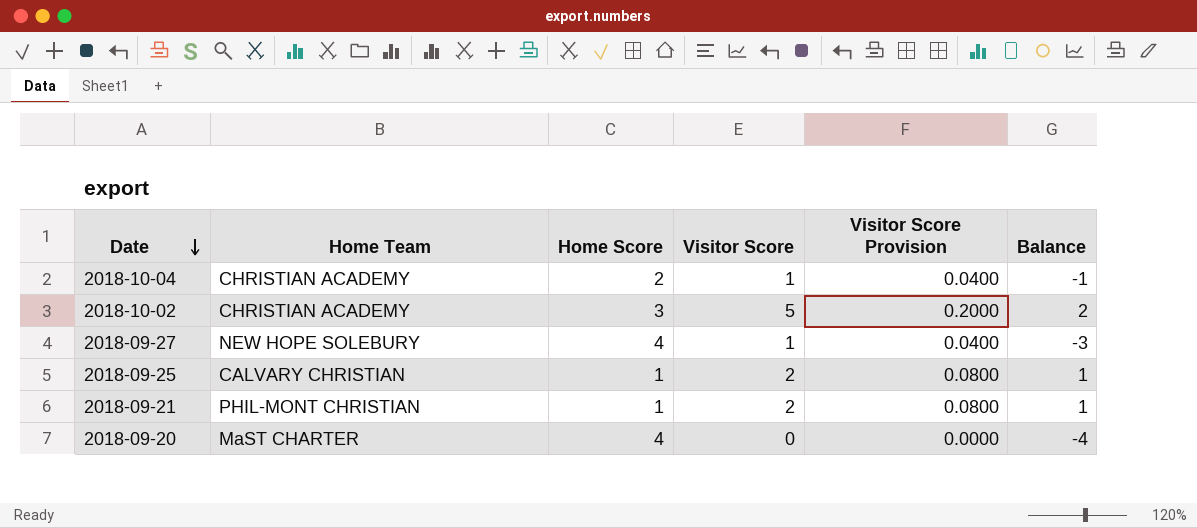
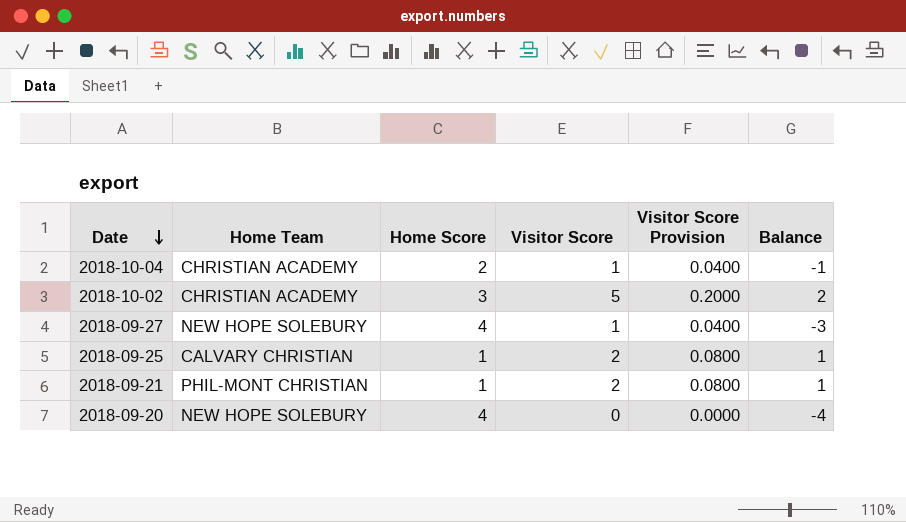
2018-09-20 | Home Team: MaST CHARTER -> NEW HOPE SOLEBURY

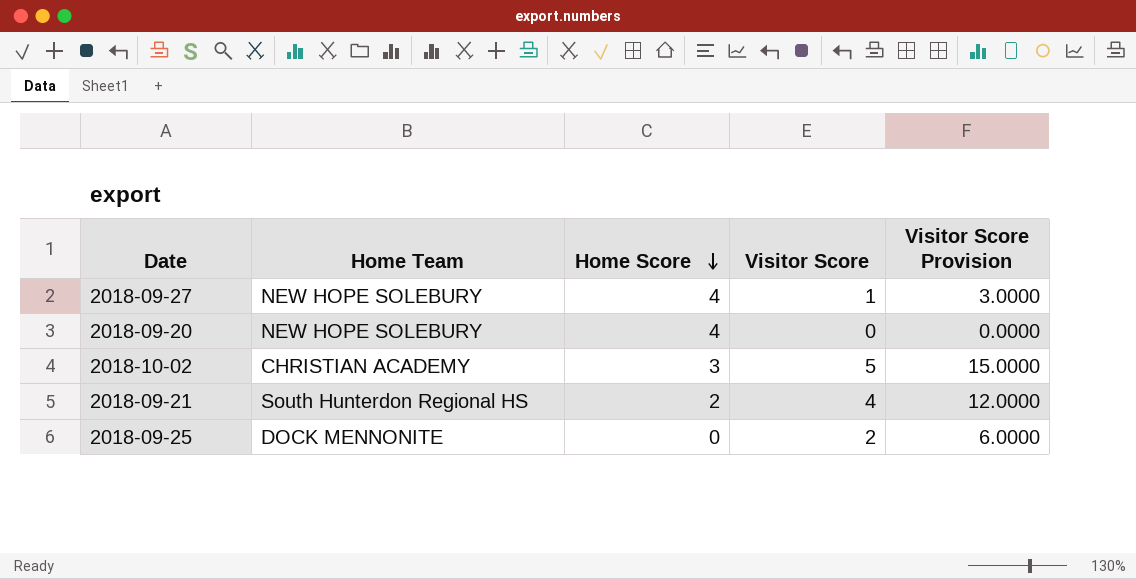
row order: Date descending -> Home Score descending
column Balance | formula: [Visitor Score] - [Home Score] -> none
column Visitor Score Provision | formula: [Visitor Score] * 0.04 -> [Visitor Score] * 3
row 2018-10-04: CHRISTIAN ACADEMY | 2 | 1 | 0.0400 | -1 -> none
2018-09-21 | Home Team: PHIL-MONT CHRISTIAN -> South Hunterdon Regional HS
2018-09-21 | Home Score: 1 -> 2
2018-09-21 | Visitor Score: 2 -> 4
2018-09-25 | Home Team: CALVARY CHRISTIAN -> DOCK MENNONITE
2018-09-25 | Home Score: 1 -> 0

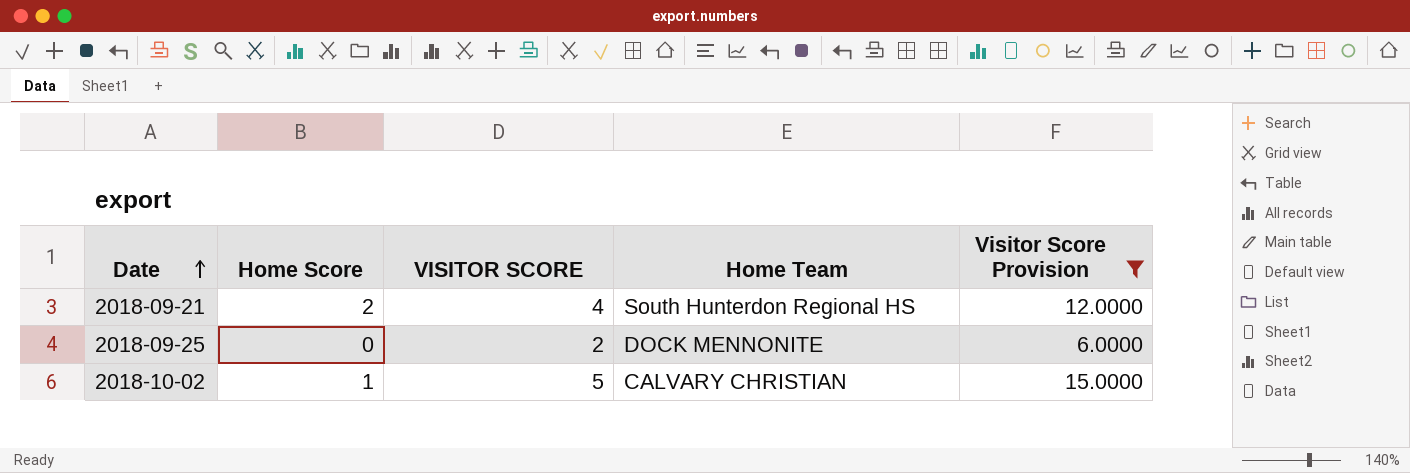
filter: none -> Visitor Score Provision >= 6.0000
row order: Home Score descending -> Date ascending
column name: Visitor Score -> VISITOR SCORE
column Home Team | position: 2 -> 4
2018-10-02 | Home Score: 3 -> 1
2018-10-02 | Home Team: CHRISTIAN ACADEMY -> CALVARY CHRISTIAN

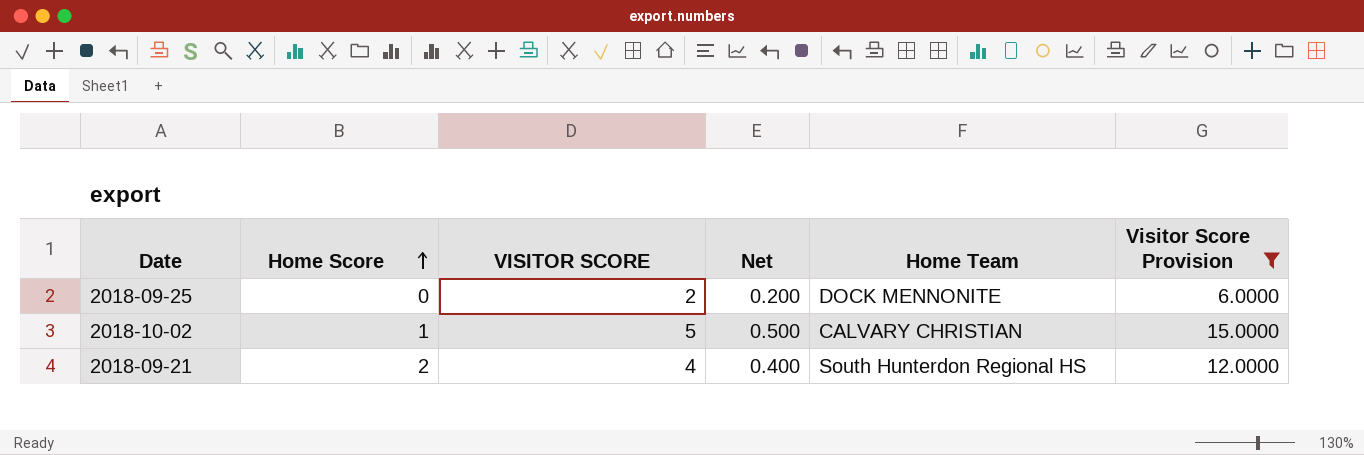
row order: Date ascending -> Home Score ascending
column Net | formula: none -> [VISITOR SCORE] * 0.1

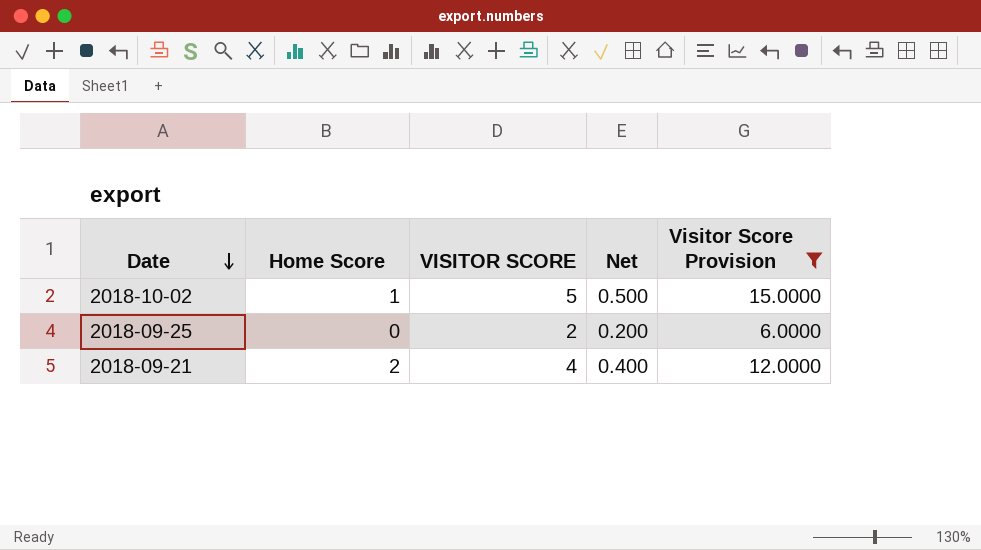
row order: Home Score ascending -> Date descending
column Home Team | position: 5 -> none

